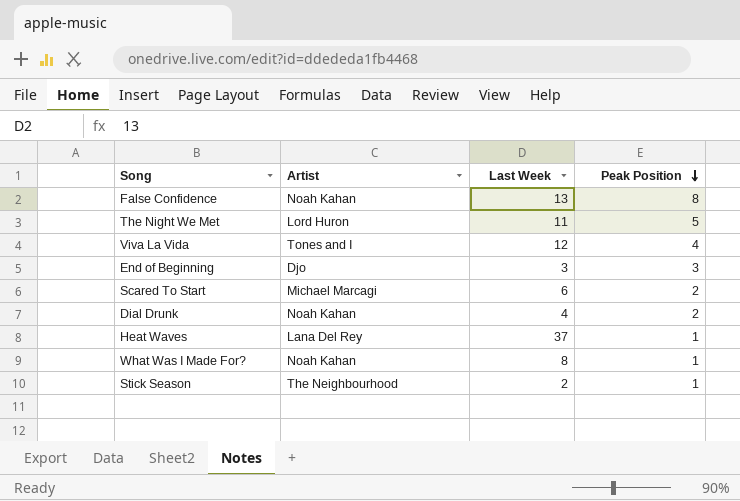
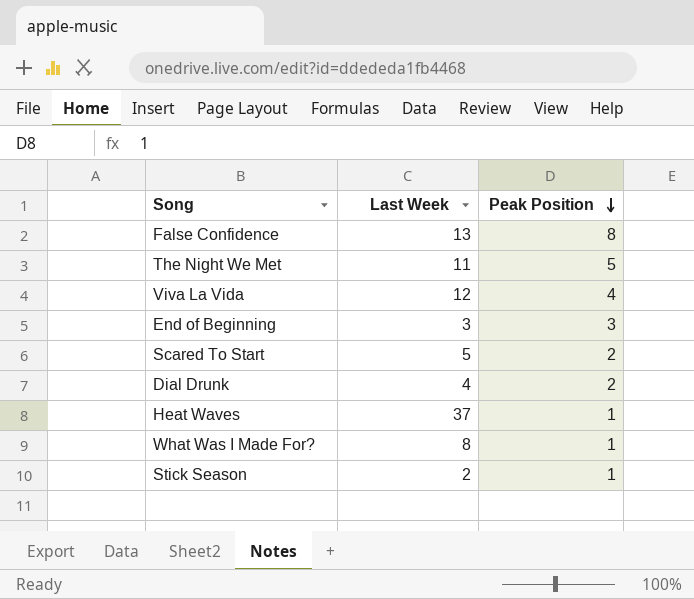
column Artist | position: 2 -> none
Scared To Start | Last Week: 6 -> 5

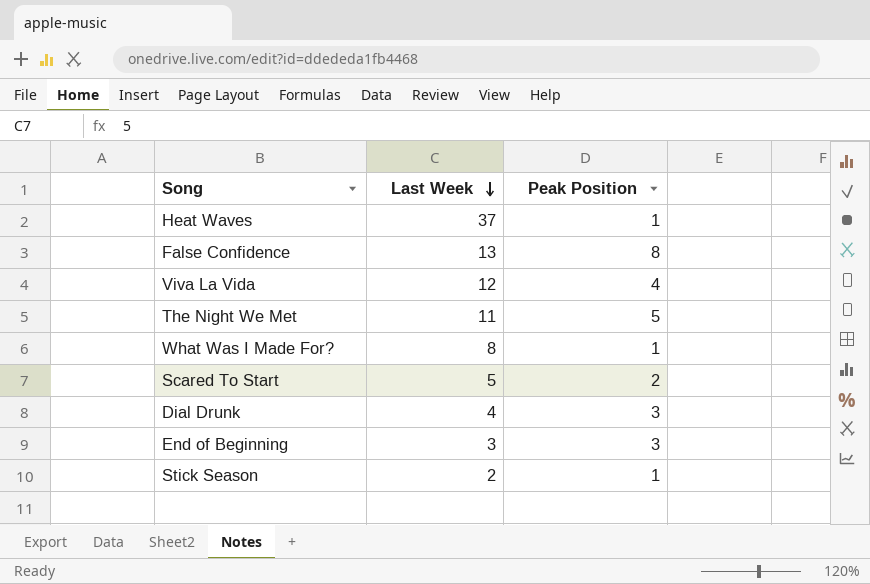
row order: Peak Position descending -> Last Week descending
Dial Drunk | Peak Position: 2 -> 3

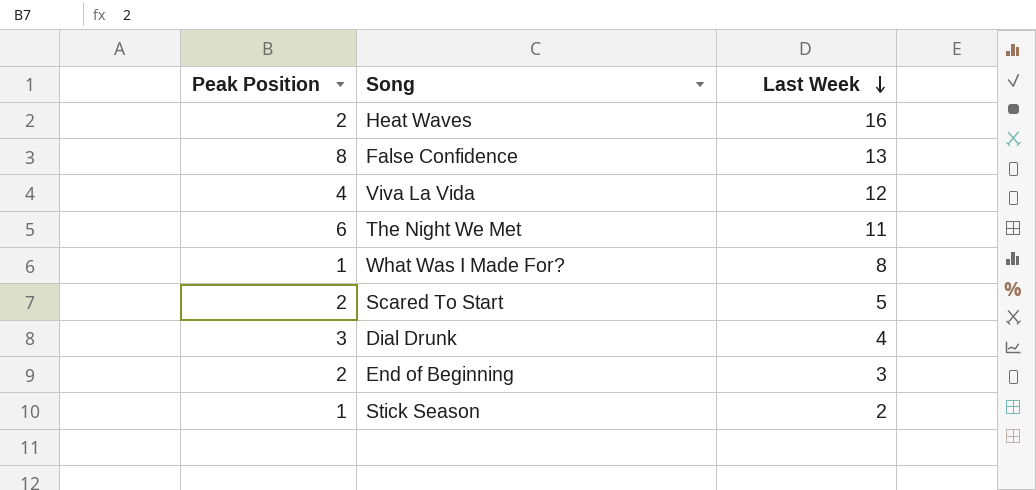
column Peak Position | position: 3 -> 1
Heat Waves | Peak Position: 1 -> 2
Heat Waves | Last Week: 37 -> 16
The Night We Met | Peak Position: 5 -> 6
End of Beginning | Peak Position: 3 -> 2

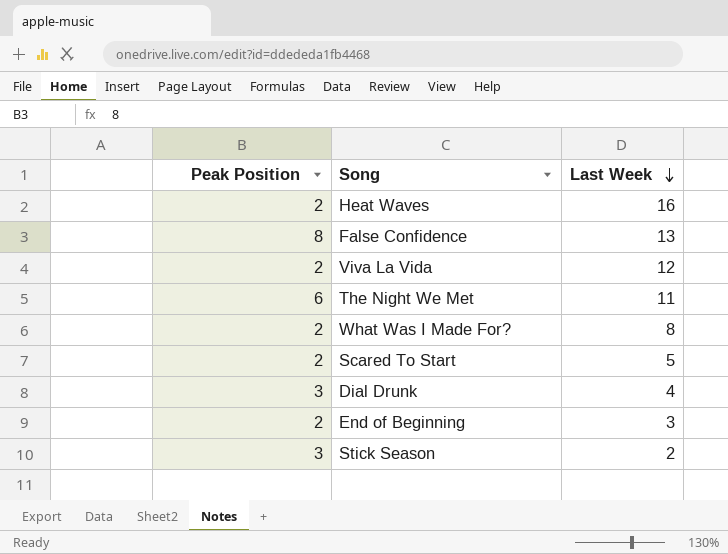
Viva La Vida | Peak Position: 4 -> 2
What Was I Made For? | Peak Position: 1 -> 2
Stick Season | Peak Position: 1 -> 3

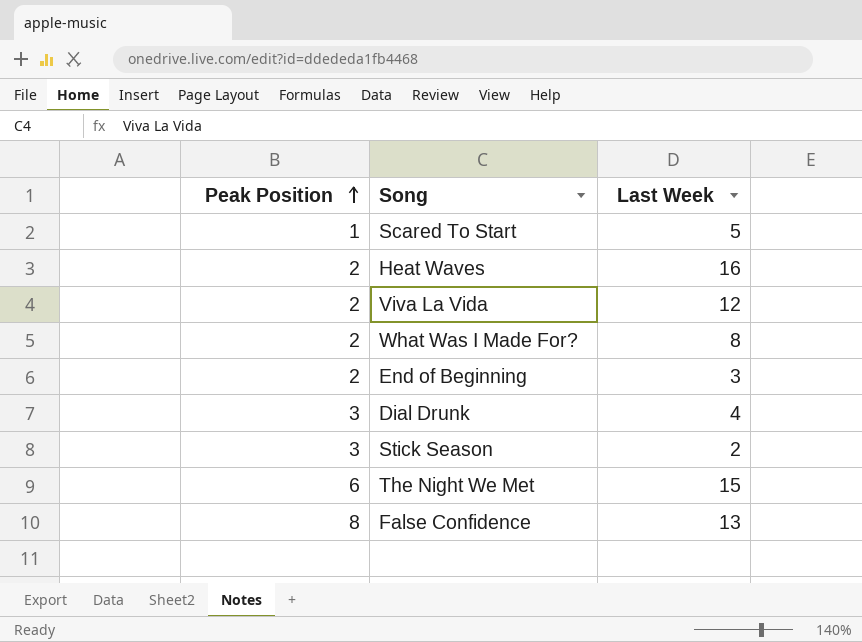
row order: Last Week descending -> Peak Position ascending
Scared To Start | Peak Position: 2 -> 1
The Night We Met | Last Week: 11 -> 15

